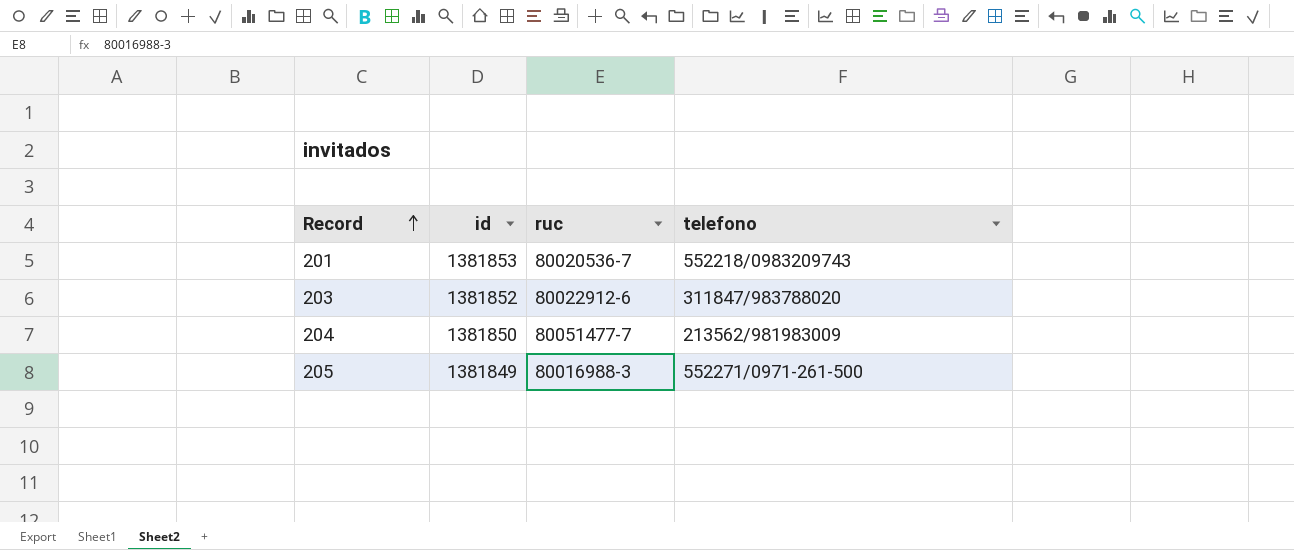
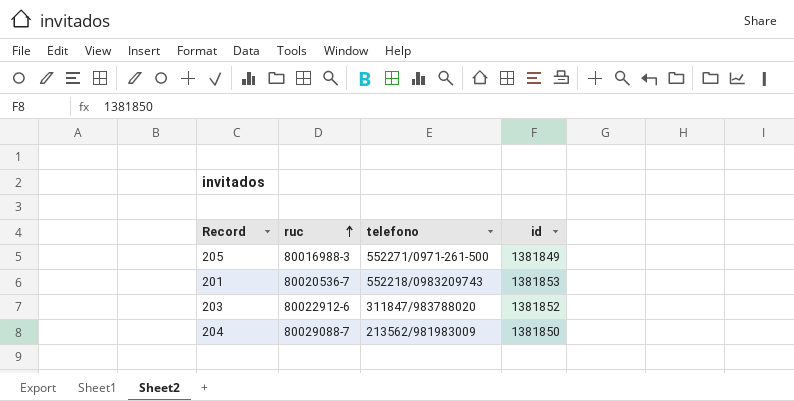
row order: Record ascending -> ruc ascending
column id | position: 2 -> 4
204 | ruc: 80051477-7 -> 80029088-7

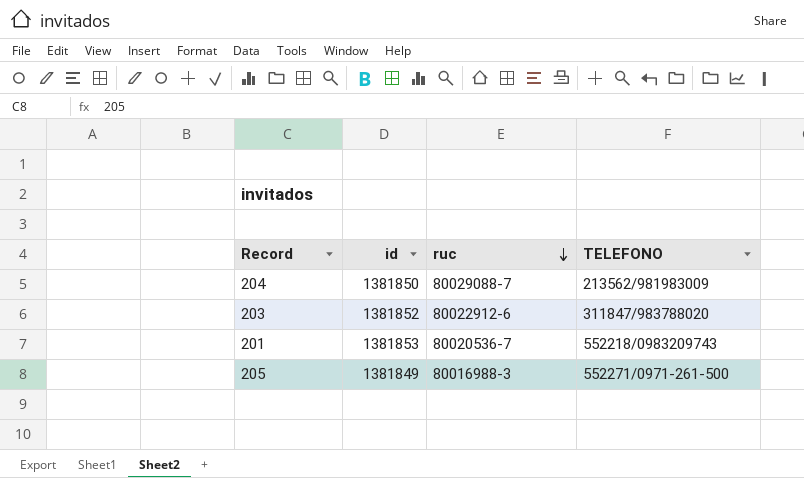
row order: ruc ascending -> ruc descending
column id | position: 4 -> 2
column name: telefono -> TELEFONO

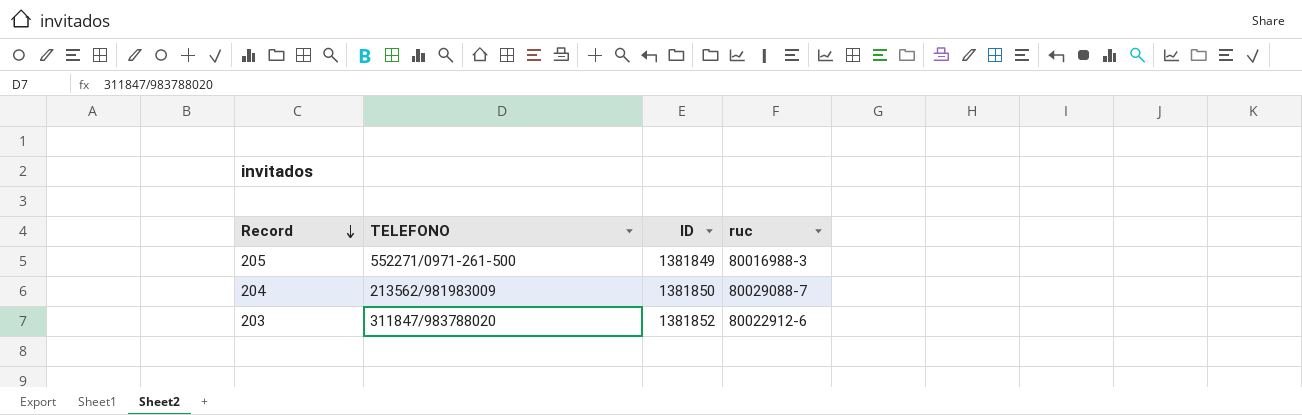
row order: ruc descending -> Record descending
column TELEFONO | position: 4 -> 2
column name: id -> ID
row 201: 1381853 | 80020536-7 | 552218/0983209743 -> none

